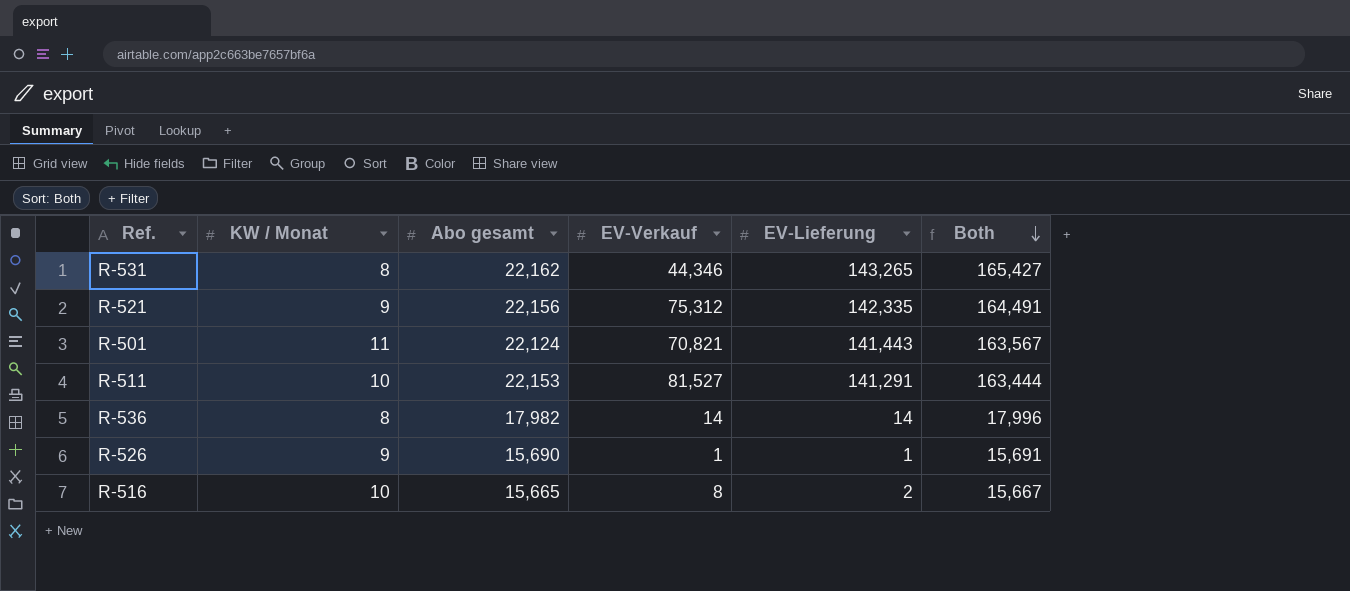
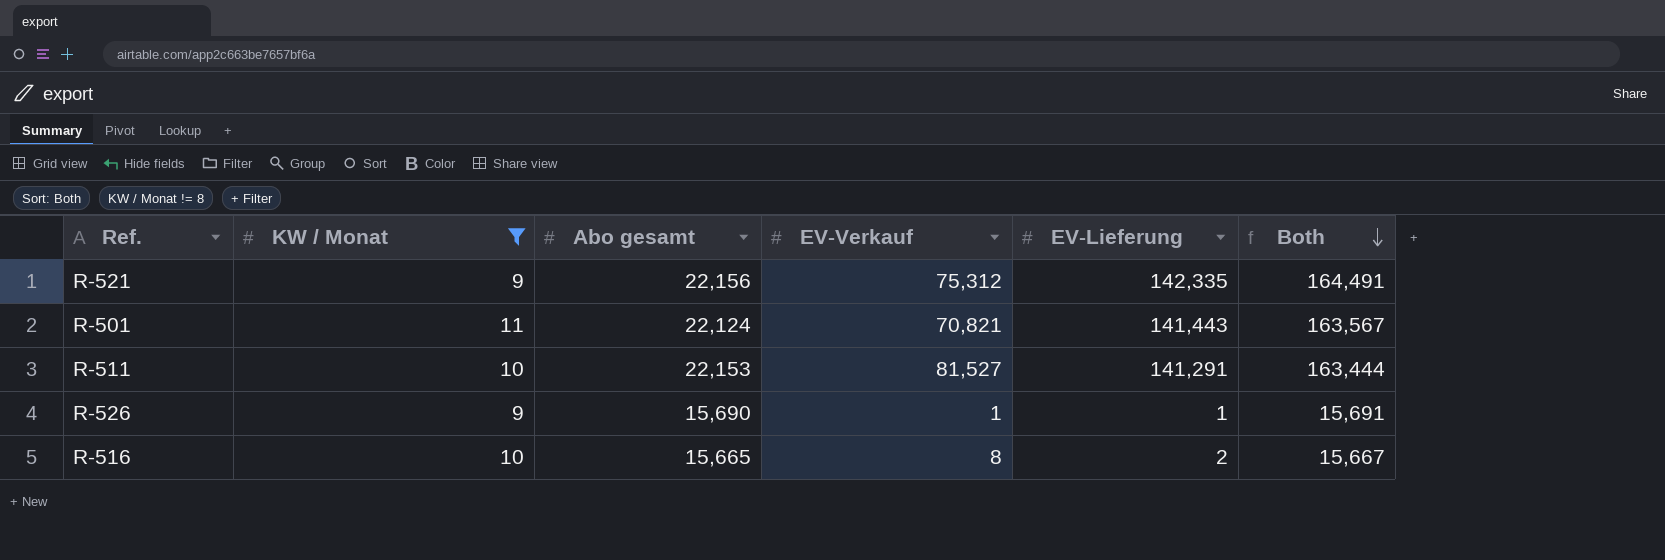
filter: none -> KW / Monat != 8

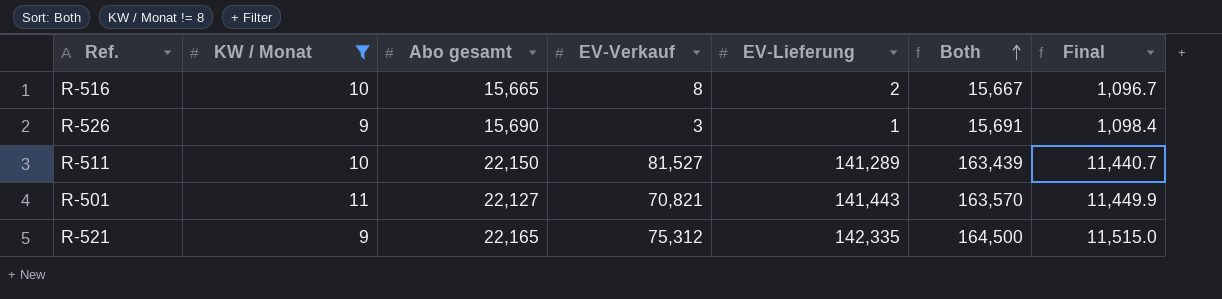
row order: Both descending -> Both ascending
column Final | formula: none -> [Both] * 0.07
R-526 | EV-Verkauf: 1 -> 3
R-511 | Abo gesamt: 22,153 -> 22,150
R-511 | EV-Lieferung: 141,291 -> 141,289
R-511 | Both: 163,444 -> 163,439
R-501 | Abo gesamt: 22,124 -> 22,127
R-501 | Both: 163,567 -> 163,570
R-521 | Abo gesamt: 22,156 -> 22,165
R-521 | Both: 164,491 -> 164,500

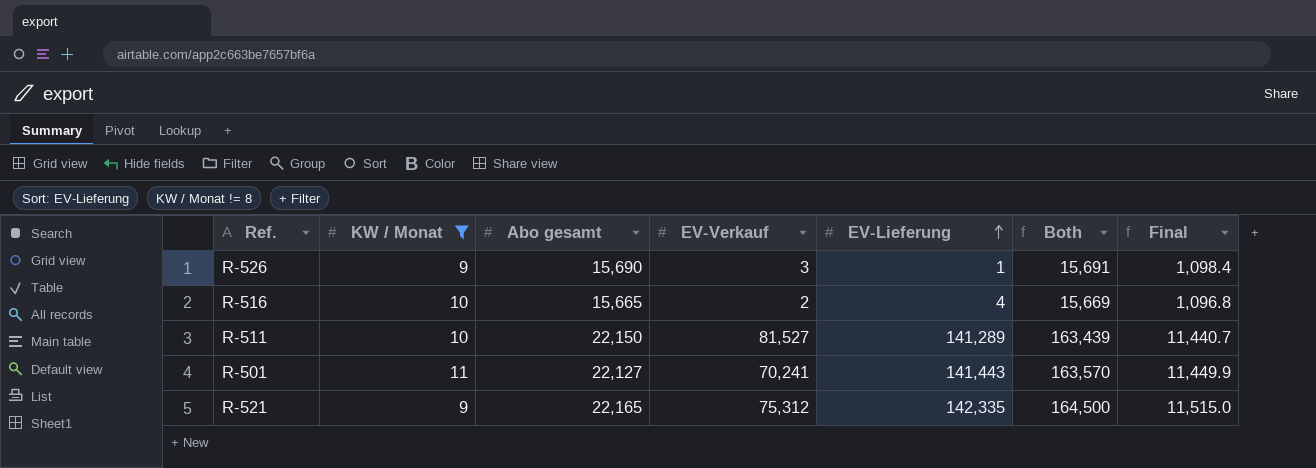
row order: Both ascending -> EV-Lieferung ascending
R-516 | EV-Verkauf: 8 -> 2
R-516 | EV-Lieferung: 2 -> 4
R-516 | Both: 15,667 -> 15,669
R-516 | Final: 1,096.7 -> 1,096.8
R-501 | EV-Verkauf: 70,821 -> 70,241

